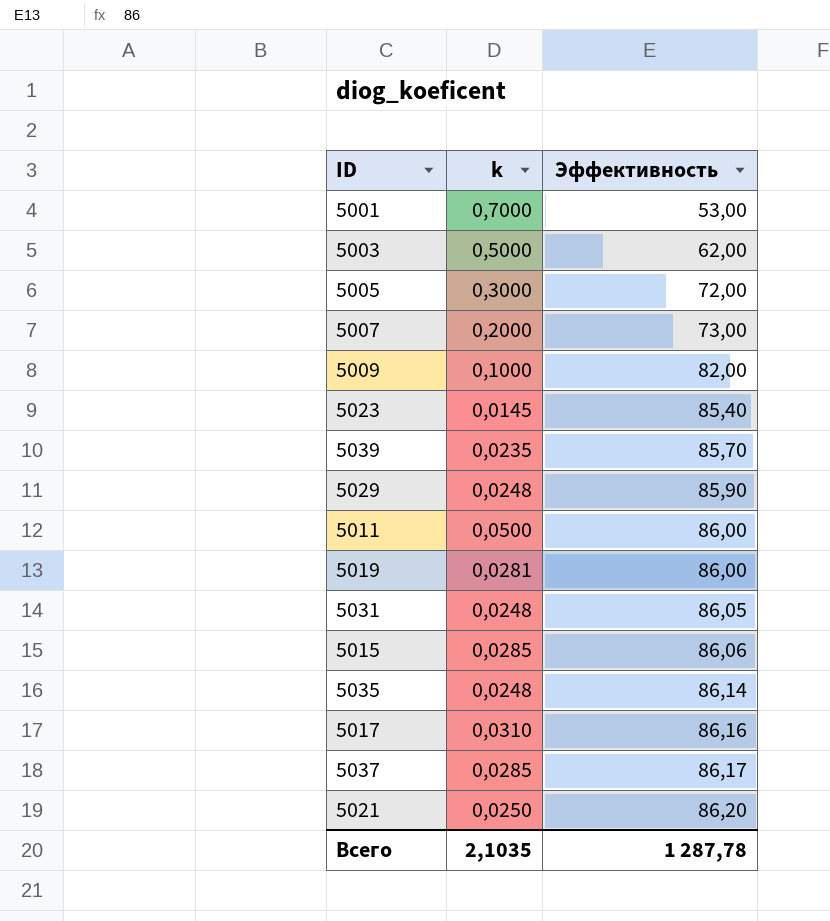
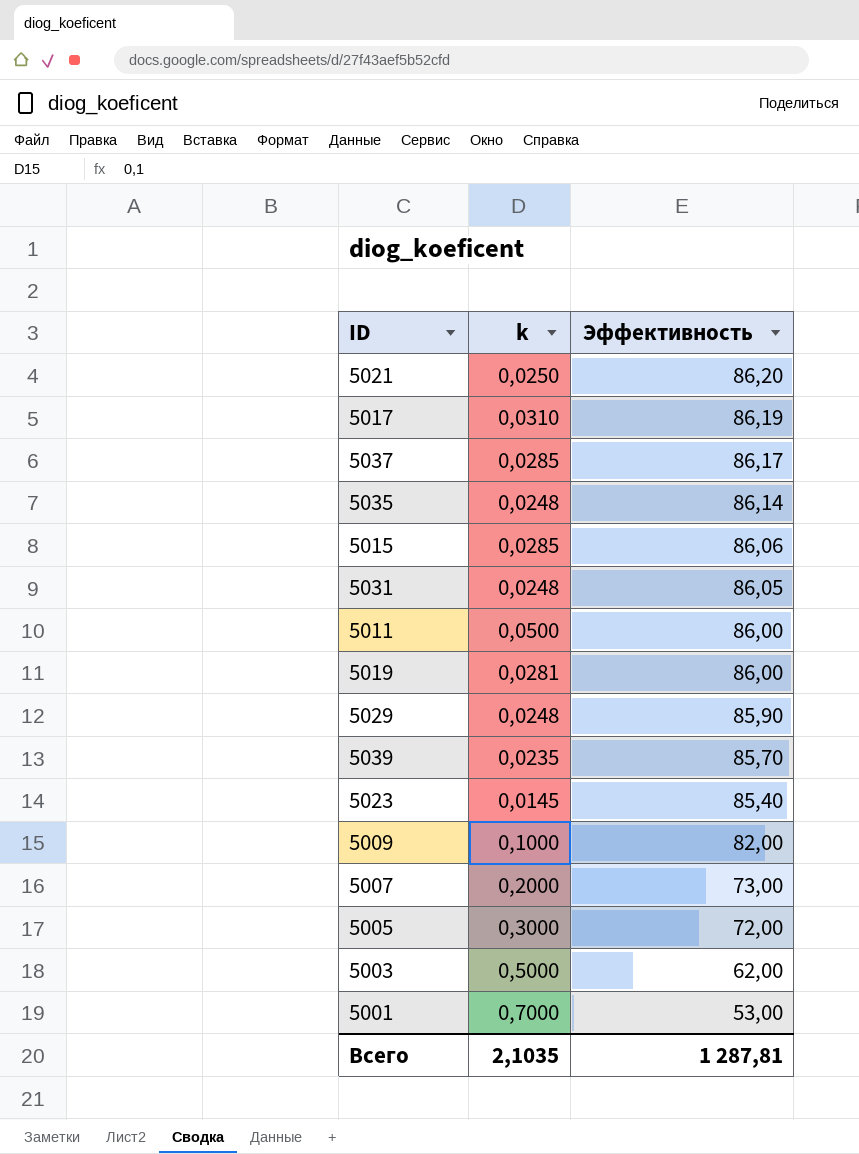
row order: Эффективность ascending -> Эффективность descending
5017 | Эффективность: 86,16 -> 86,19
Всего | Эффективность: 1 287,78 -> 1 287,81

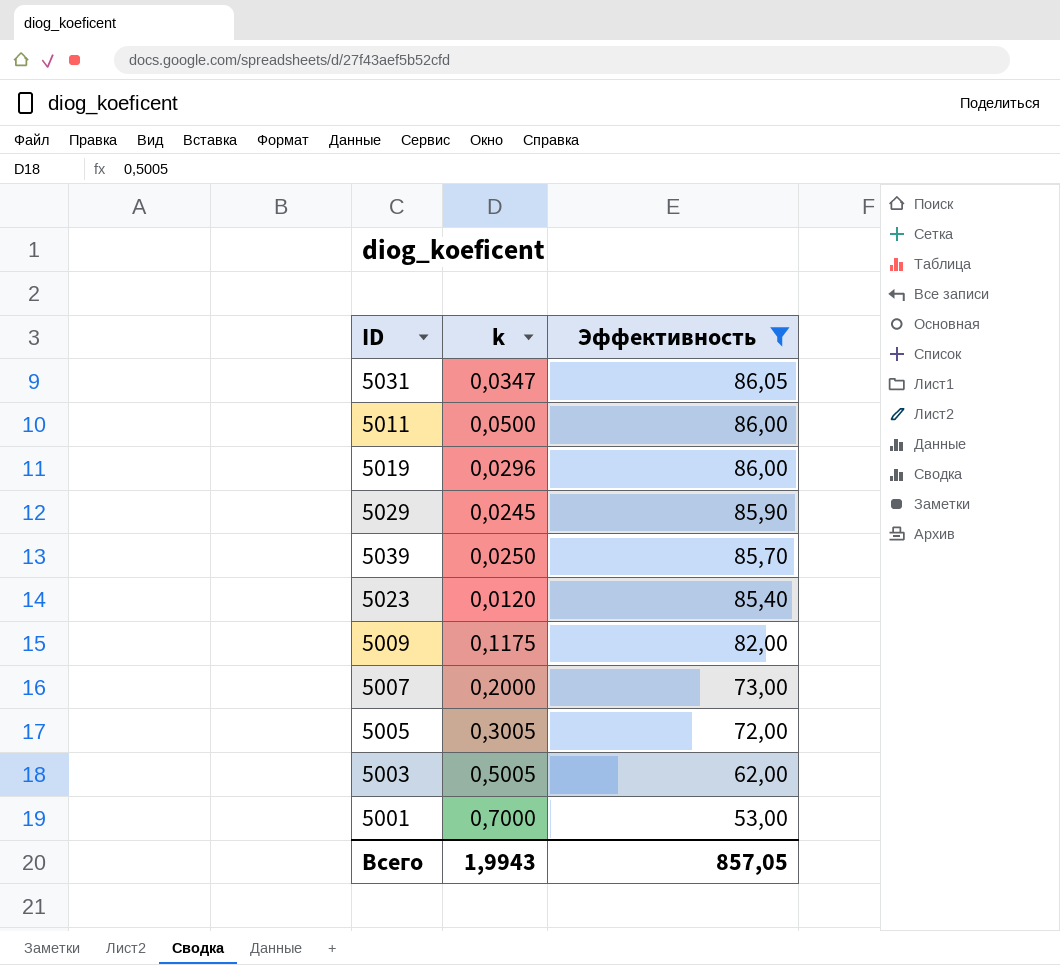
filter: none -> Эффективность <= 86,05
5031 | k: 0,0248 -> 0,0347
5019 | k: 0,0281 -> 0,0296
5029 | k: 0,0248 -> 0,0245
5039 | k: 0,0235 -> 0,0250
5023 | k: 0,0145 -> 0,0120
5009 | k: 0,1000 -> 0,1175
5005 | k: 0,3000 -> 0,3005
5003 | k: 0,5000 -> 0,5005
Всего | k: 2,1035 -> 1,9943
Всего | Эффективность: 1 287,81 -> 857,05

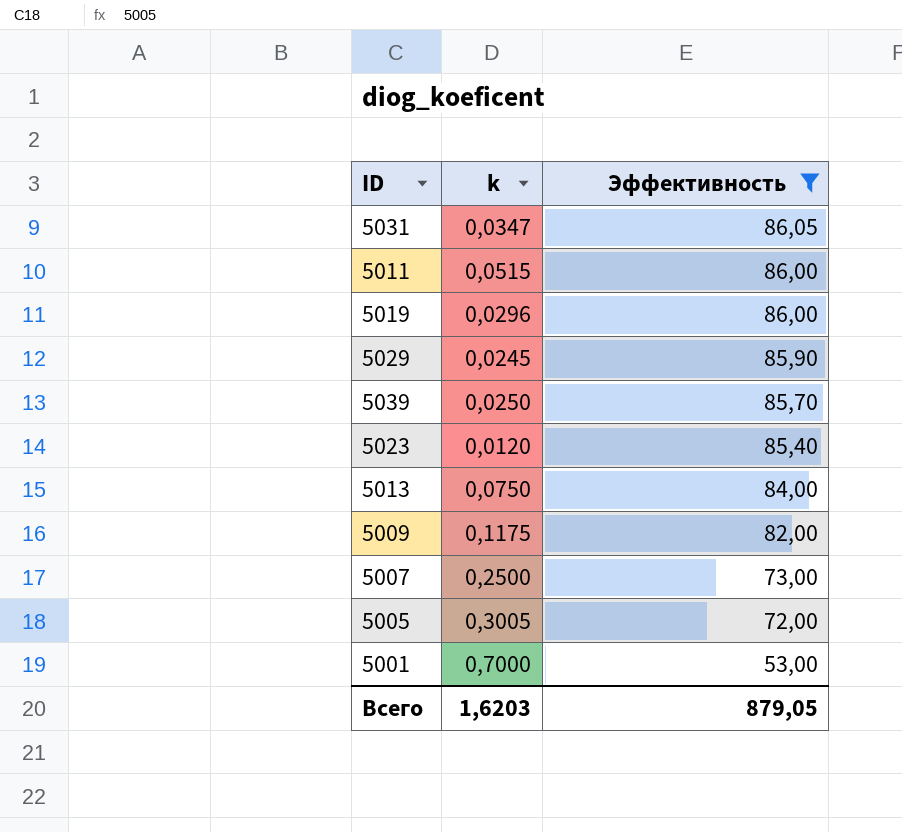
row 5003: 0,5005 | 62,00 -> none
5011 | k: 0,0500 -> 0,0515
row 5013: none -> 0,0750 | 84,00
5007 | k: 0,2000 -> 0,2500
Всего | k: 1,9943 -> 1,6203
Всего | Эффективность: 857,05 -> 879,05

